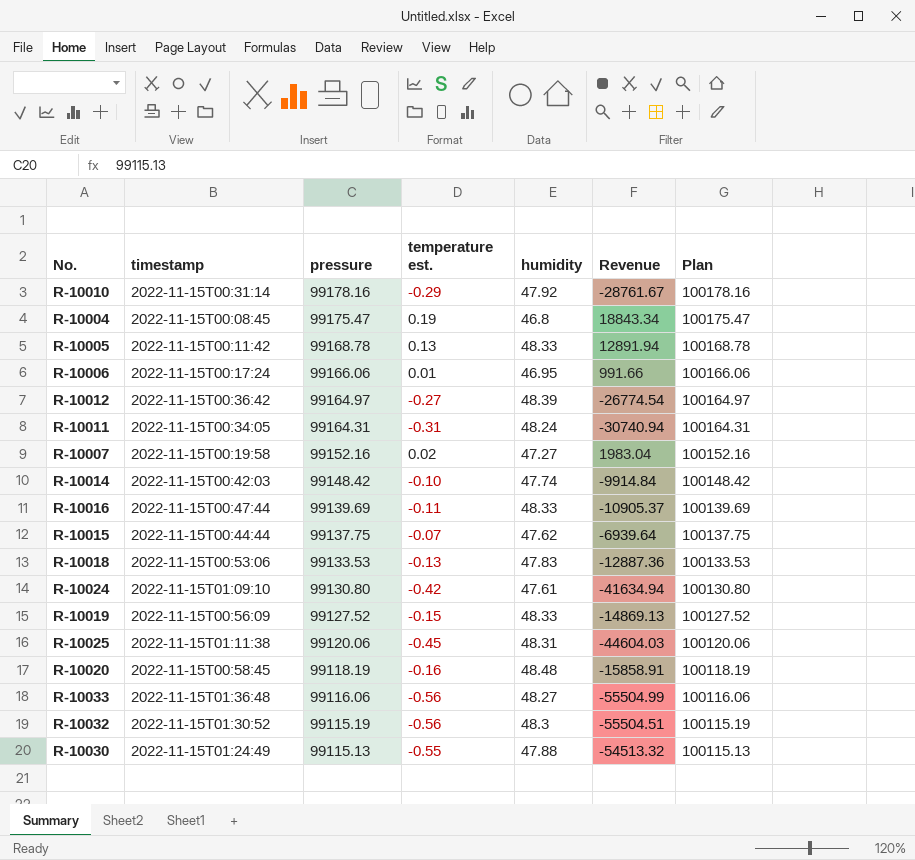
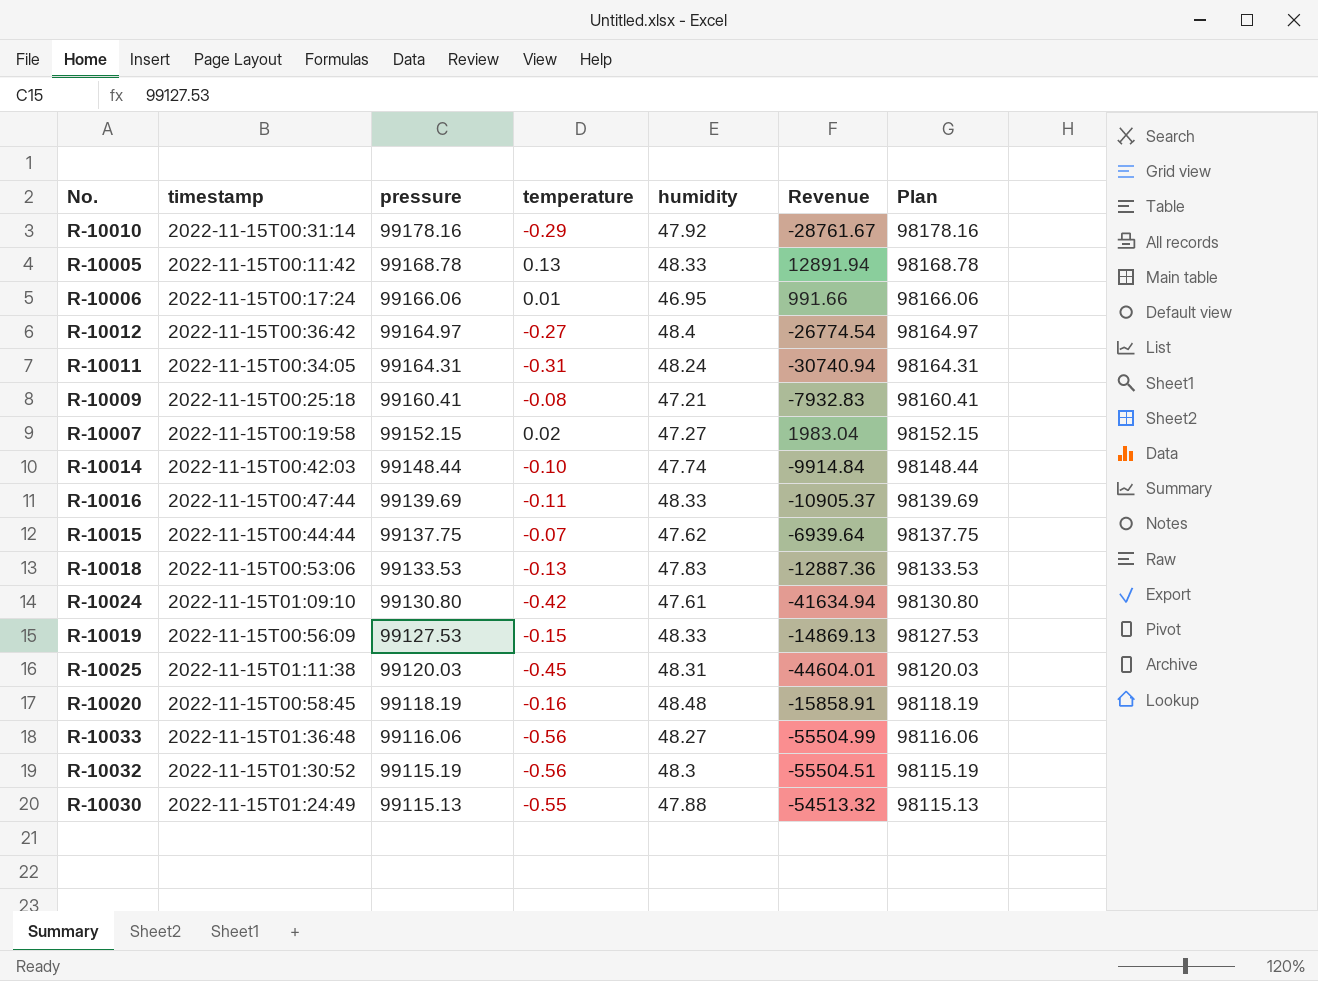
column name: temperature est. -> temperature
column Plan | formula: [pressure] + 1000 -> [pressure] - 1000
row R-10004: 2022-11-15T00:08:45 | 99175.47 | 0.19 | 46.8 | 18843.34 | 100175.47 -> none
R-10012 | humidity: 48.39 -> 48.4
row R-10009: none -> 2022-11-15T00:25:18 | 99160.41 | -0.08 | 47.21 | -7932.83 | 98160.41
R-10007 | pressure: 99152.16 -> 99152.15
R-10014 | pressure: 99148.42 -> 99148.44
R-10019 | pressure: 99127.52 -> 99127.53
R-10025 | pressure: 99120.06 -> 99120.03
R-10025 | Revenue: -44604.03 -> -44604.01

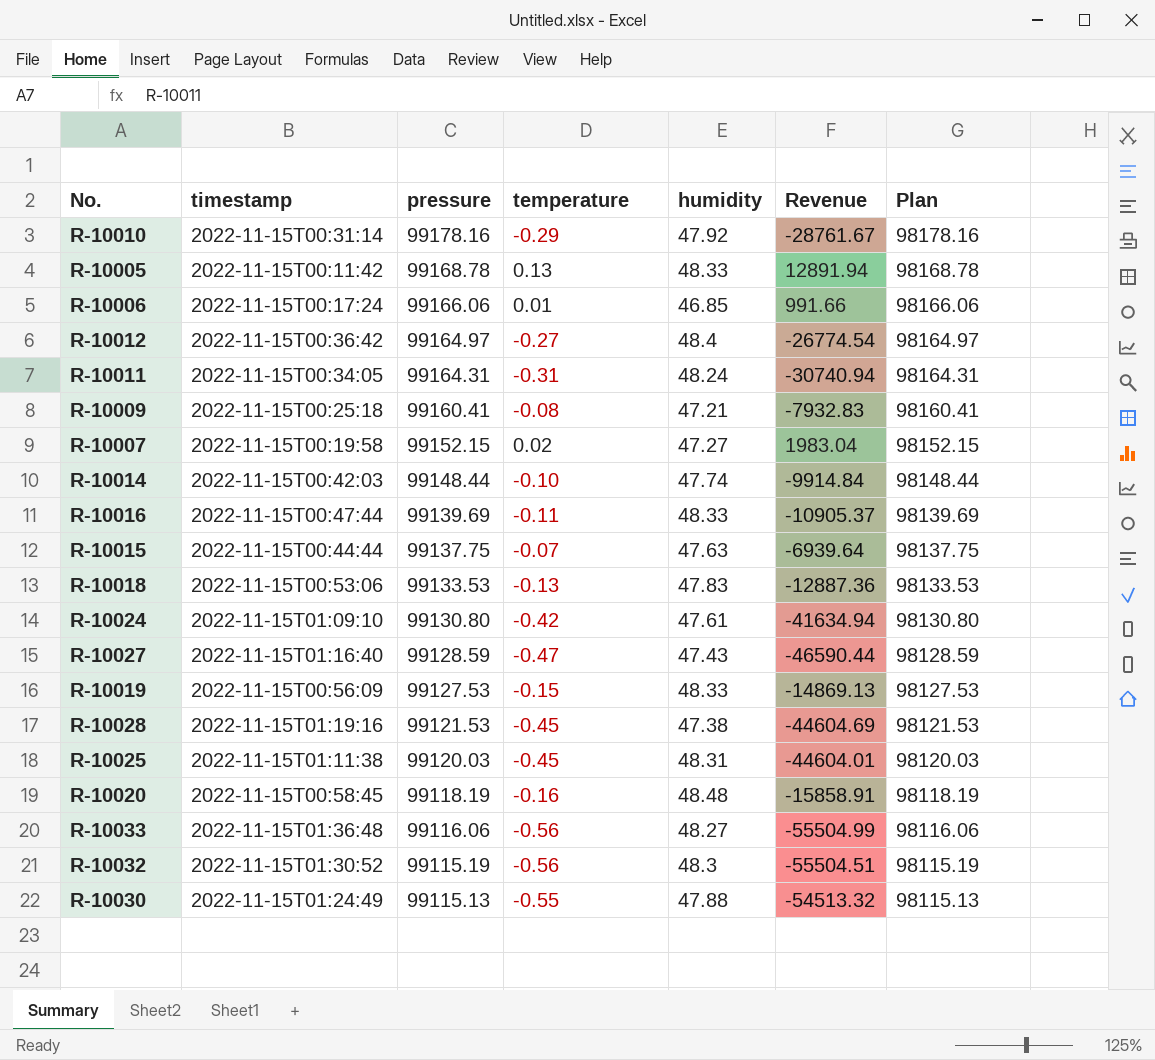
R-10006 | humidity: 46.95 -> 46.85
R-10015 | humidity: 47.62 -> 47.63
row R-10027: none -> 2022-11-15T01:16:40 | 99128.59 | -0.47 | 47.43 | -46590.44 | 98128.59
row R-10028: none -> 2022-11-15T01:19:16 | 99121.53 | -0.45 | 47.38 | -44604.69 | 98121.53

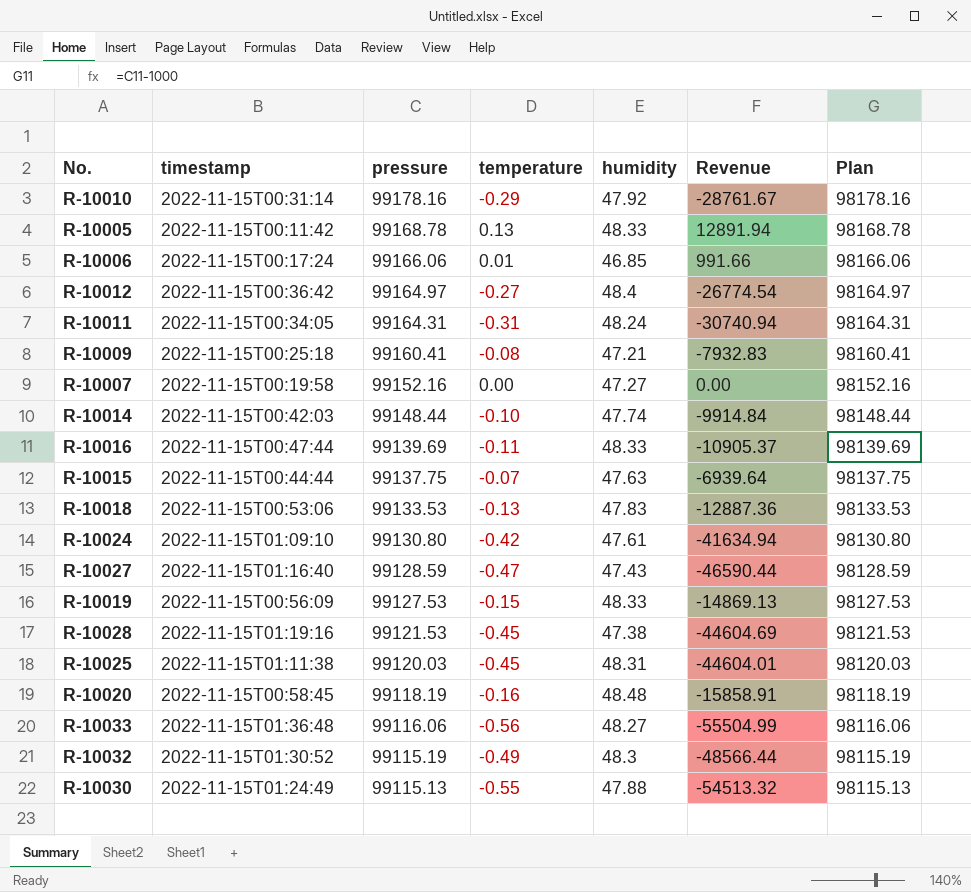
R-10007 | pressure: 99152.15 -> 99152.16
R-10007 | temperature: 0.02 -> 0.00
R-10007 | Revenue: 1983.04 -> 0.00
R-10007 | Plan: 98152.15 -> 98152.16
R-10032 | temperature: -0.56 -> -0.49
R-10032 | Revenue: -55504.51 -> -48566.44

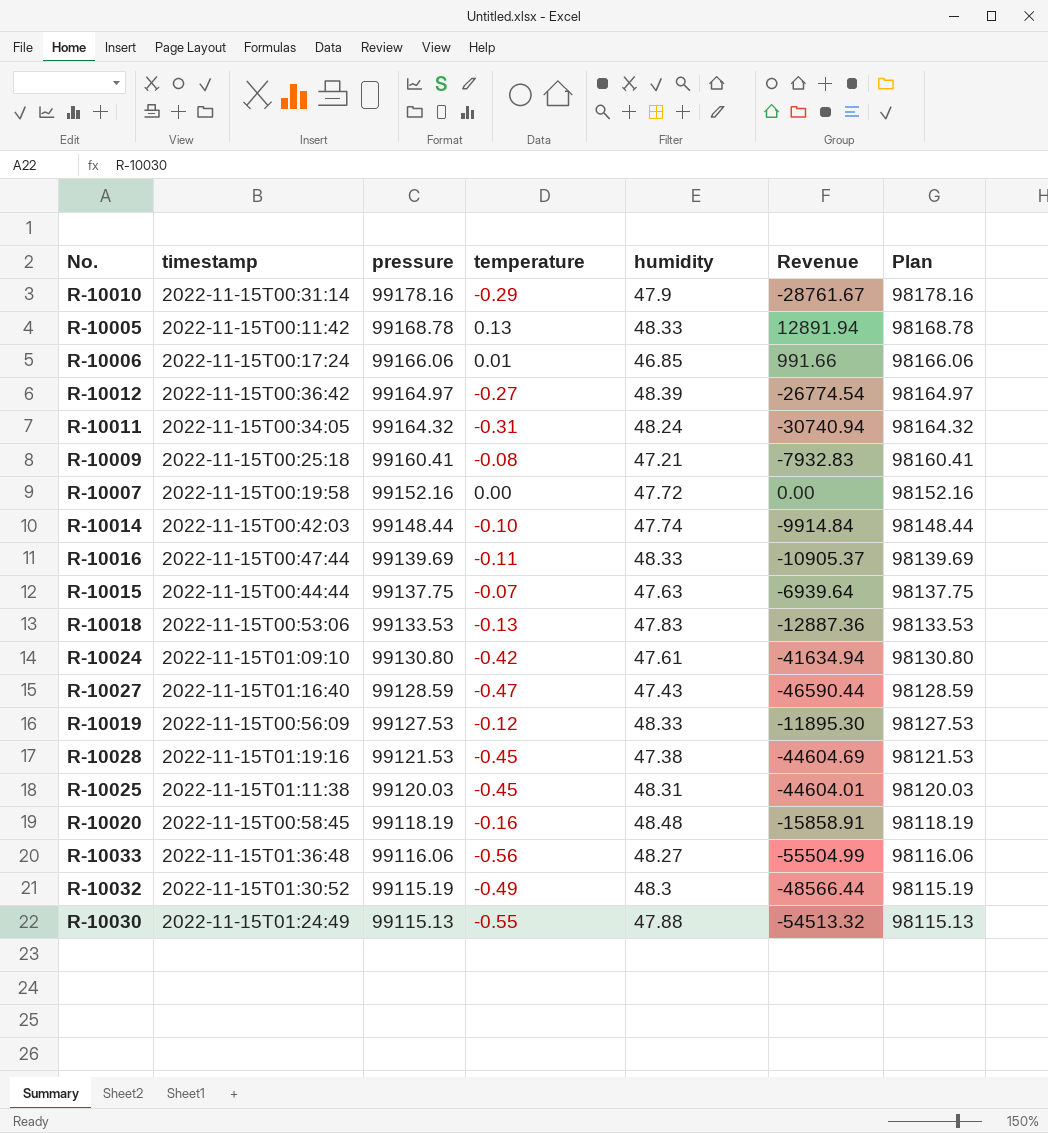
R-10010 | humidity: 47.92 -> 47.9
R-10012 | humidity: 48.4 -> 48.39
R-10011 | pressure: 99164.31 -> 99164.32
R-10011 | Plan: 98164.31 -> 98164.32
R-10007 | humidity: 47.27 -> 47.72
R-10019 | temperature: -0.15 -> -0.12
R-10019 | Revenue: -14869.13 -> -11895.30

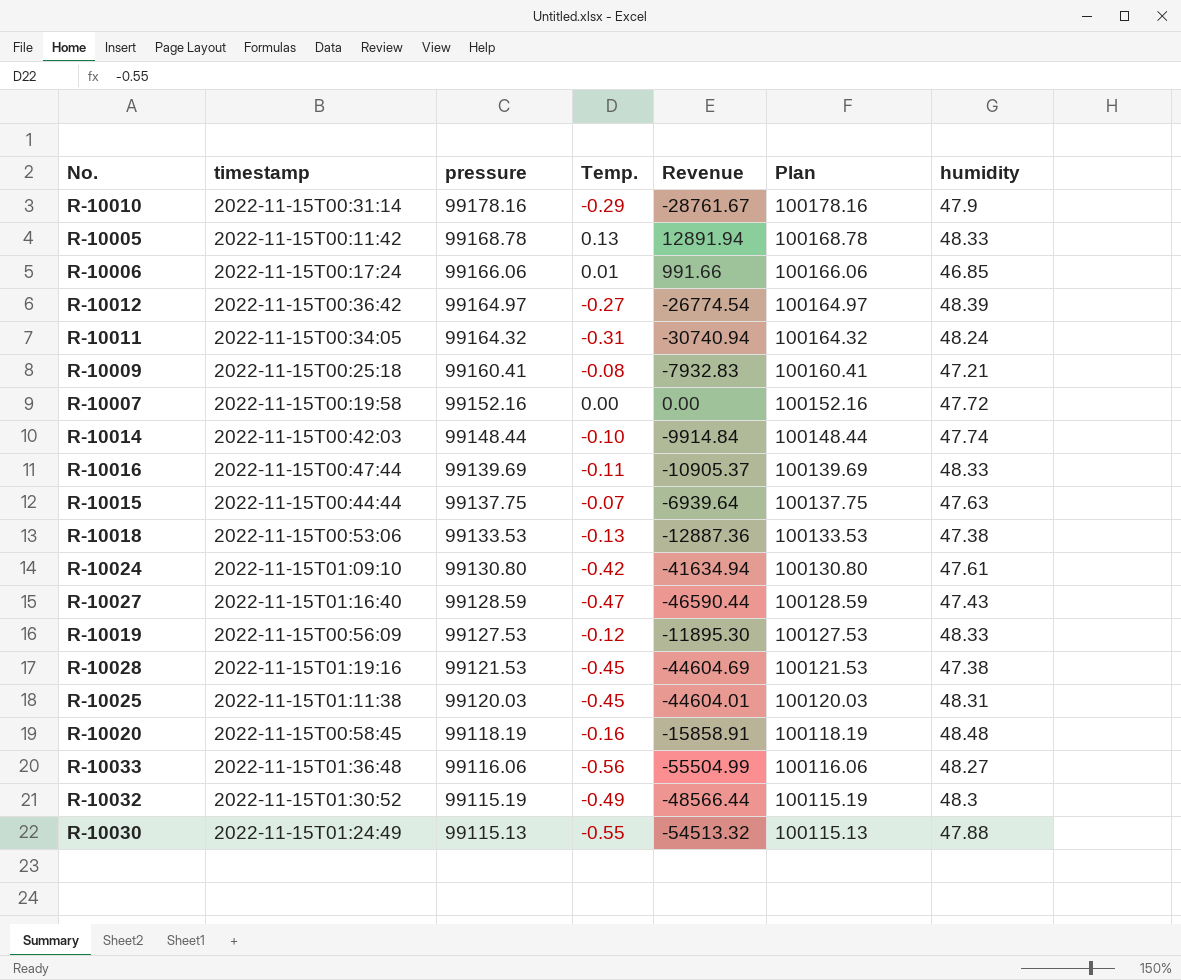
column name: temperature -> Temp.
column Plan | formula: [pressure] - 1000 -> [pressure] + 1000
column humidity | position: 5 -> 7
R-10018 | humidity: 47.83 -> 47.38

